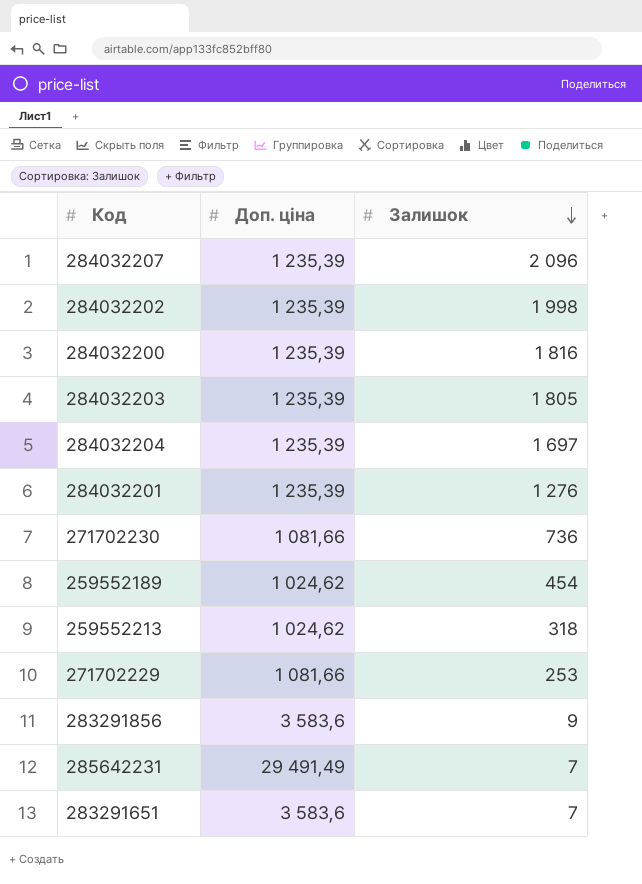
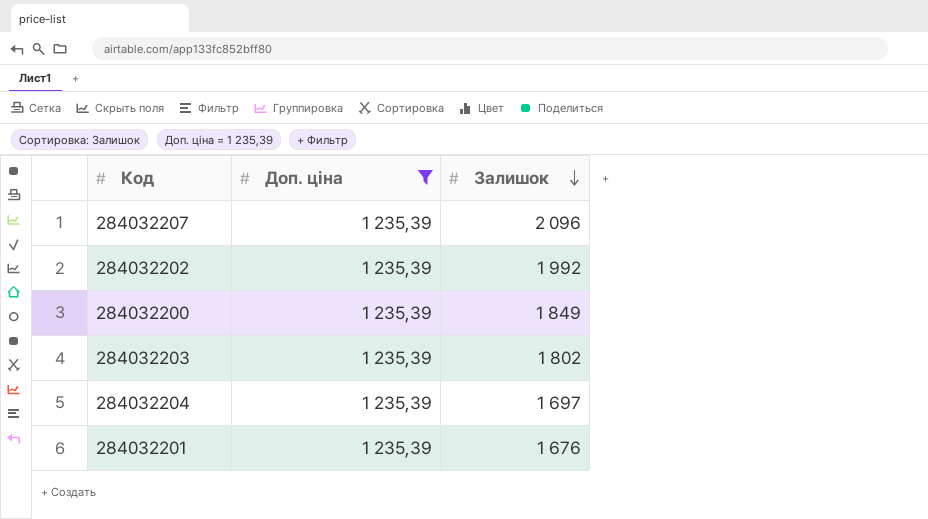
filter: none -> Доп. ціна = 1 235,39
284032202 | Залишок: 1 998 -> 1 992
284032200 | Залишок: 1 816 -> 1 849
284032203 | Залишок: 1 805 -> 1 802
284032201 | Залишок: 1 276 -> 1 676

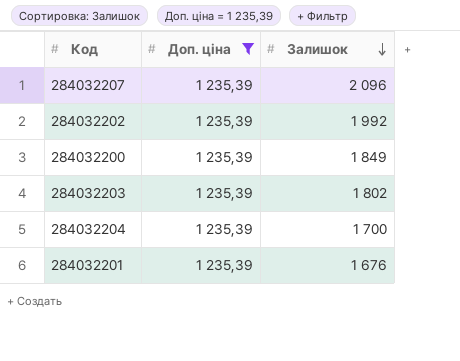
284032204 | Залишок: 1 697 -> 1 700

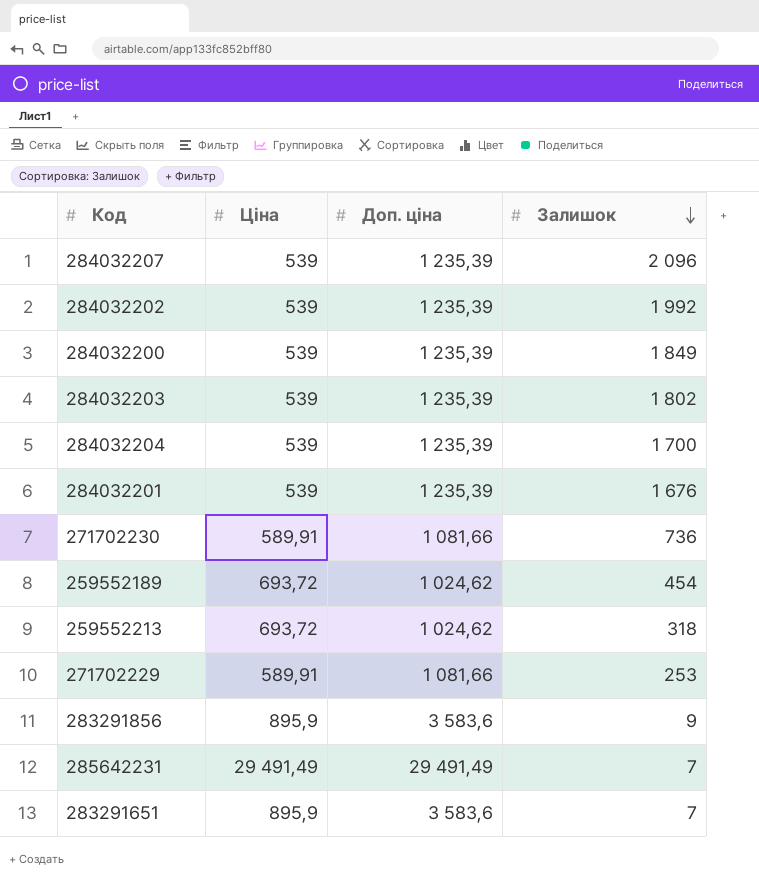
filter: Доп. ціна = 1 235,39 -> none
column Ціна | position: none -> 2

